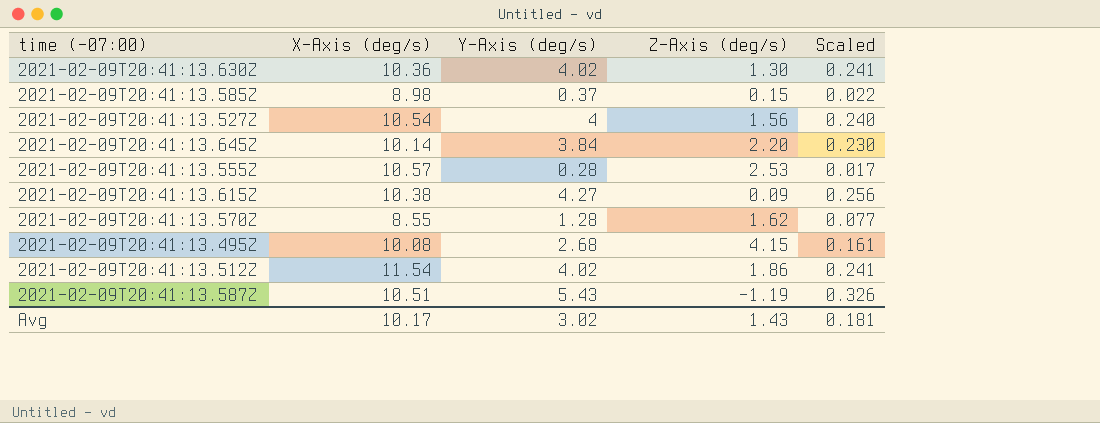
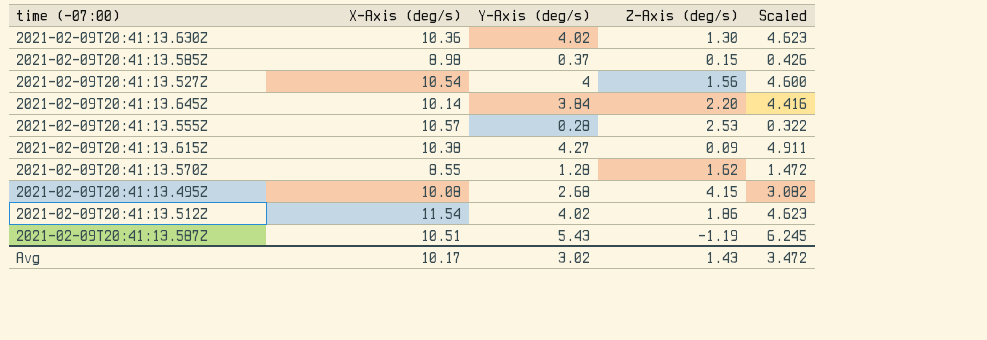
column Scaled | formula: [Y-Axis (deg/s)] * 0.06 -> [Y-Axis (deg/s)] * 1.15
Avg | Scaled: 0.181 -> 3.472

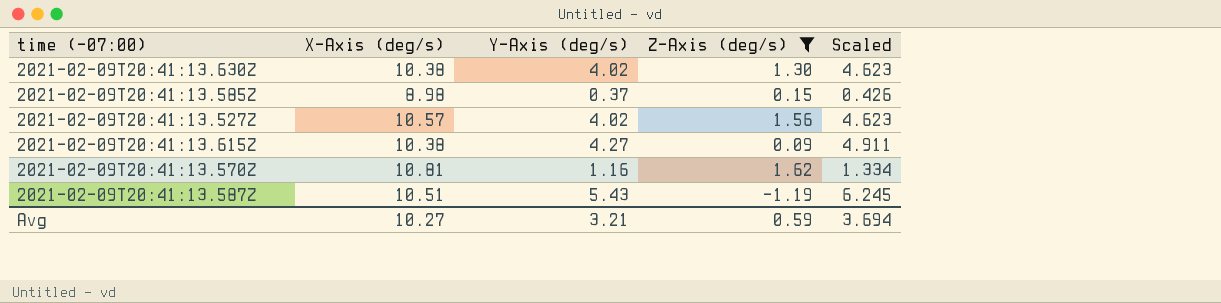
filter: none -> Z-Axis (deg/s) <= 1.62
2021-02-09T20:41:13.630Z | X-Axis (deg/s): 10.36 -> 10.38
2021-02-09T20:41:13.527Z | X-Axis (deg/s): 10.54 -> 10.57
2021-02-09T20:41:13.527Z | Y-Axis (deg/s): 4 -> 4.02
2021-02-09T20:41:13.527Z | Scaled: 4.600 -> 4.623
2021-02-09T20:41:13.570Z | X-Axis (deg/s): 8.55 -> 10.81
2021-02-09T20:41:13.570Z | Y-Axis (deg/s): 1.28 -> 1.16
2021-02-09T20:41:13.570Z | Scaled: 1.472 -> 1.334
Avg | X-Axis (deg/s): 10.17 -> 10.27
Avg | Y-Axis (deg/s): 3.02 -> 3.21
Avg | Z-Axis (deg/s): 1.43 -> 0.59
Avg | Scaled: 3.472 -> 3.694

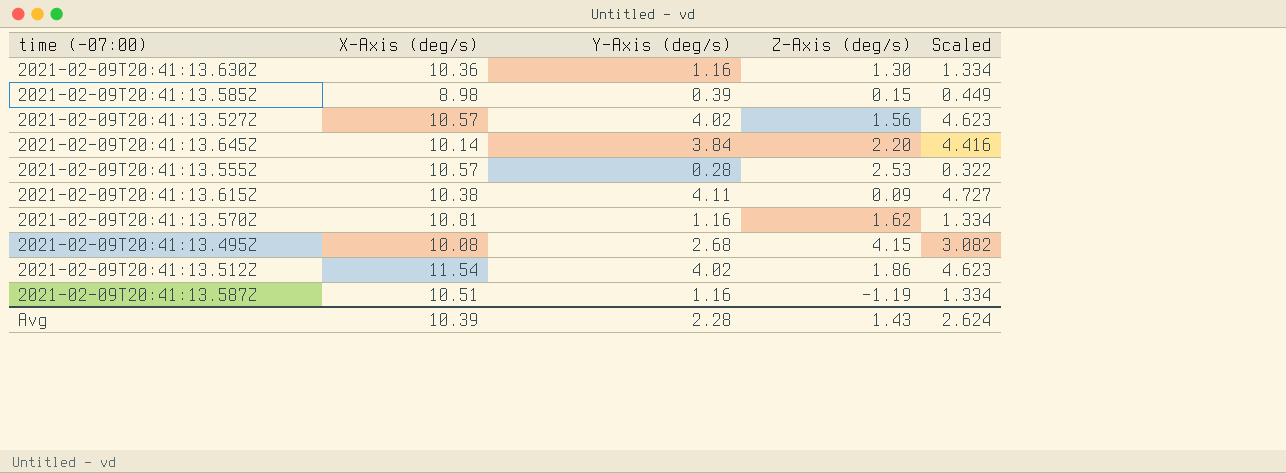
filter: Z-Axis (deg/s) <= 1.62 -> none
2021-02-09T20:41:13.630Z | X-Axis (deg/s): 10.38 -> 10.36
2021-02-09T20:41:13.630Z | Y-Axis (deg/s): 4.02 -> 1.16
2021-02-09T20:41:13.630Z | Scaled: 4.623 -> 1.334
2021-02-09T20:41:13.585Z | Y-Axis (deg/s): 0.37 -> 0.39
2021-02-09T20:41:13.585Z | Scaled: 0.426 -> 0.449
2021-02-09T20:41:13.615Z | Y-Axis (deg/s): 4.27 -> 4.11
2021-02-09T20:41:13.615Z | Scaled: 4.911 -> 4.727
2021-02-09T20:41:13.587Z | Y-Axis (deg/s): 5.43 -> 1.16
2021-02-09T20:41:13.587Z | Scaled: 6.245 -> 1.334
Avg | X-Axis (deg/s): 10.27 -> 10.39
Avg | Y-Axis (deg/s): 3.21 -> 2.28
Avg | Z-Axis (deg/s): 0.59 -> 1.43
Avg | Scaled: 3.694 -> 2.624

